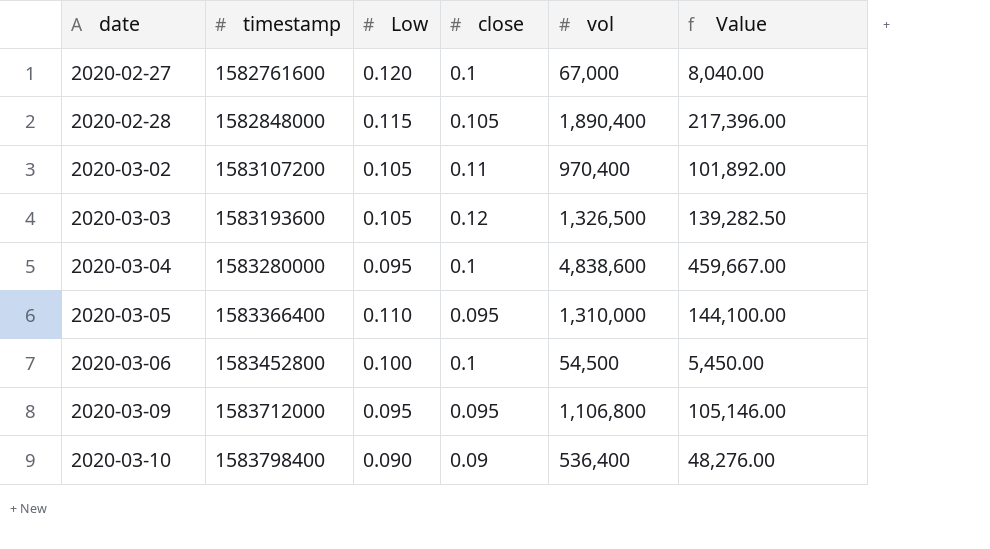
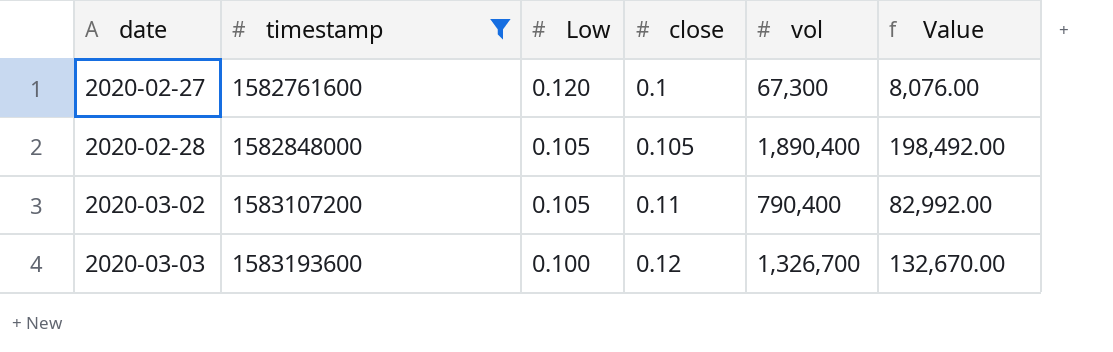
filter: none -> timestamp <= 1583193600
2020-02-27 | vol: 67,000 -> 67,300
2020-02-27 | Value: 8,040.00 -> 8,076.00
2020-02-28 | Low: 0.115 -> 0.105
2020-02-28 | Value: 217,396.00 -> 198,492.00
2020-03-02 | vol: 970,400 -> 790,400
2020-03-02 | Value: 101,892.00 -> 82,992.00
2020-03-03 | Low: 0.105 -> 0.100
2020-03-03 | vol: 1,326,500 -> 1,326,700
2020-03-03 | Value: 139,282.50 -> 132,670.00

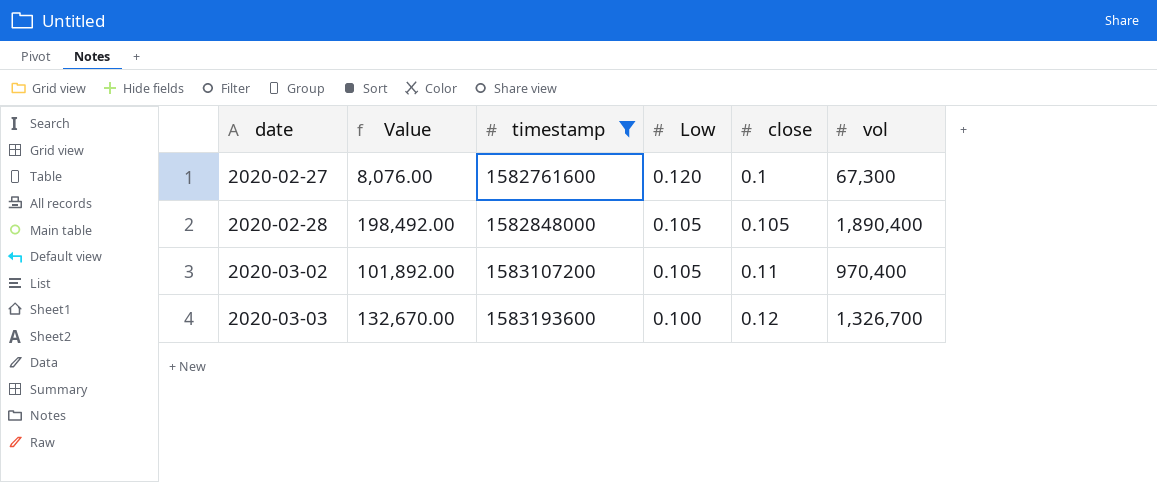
column Value | position: 6 -> 2
2020-03-02 | Value: 82,992.00 -> 101,892.00
2020-03-02 | vol: 790,400 -> 970,400

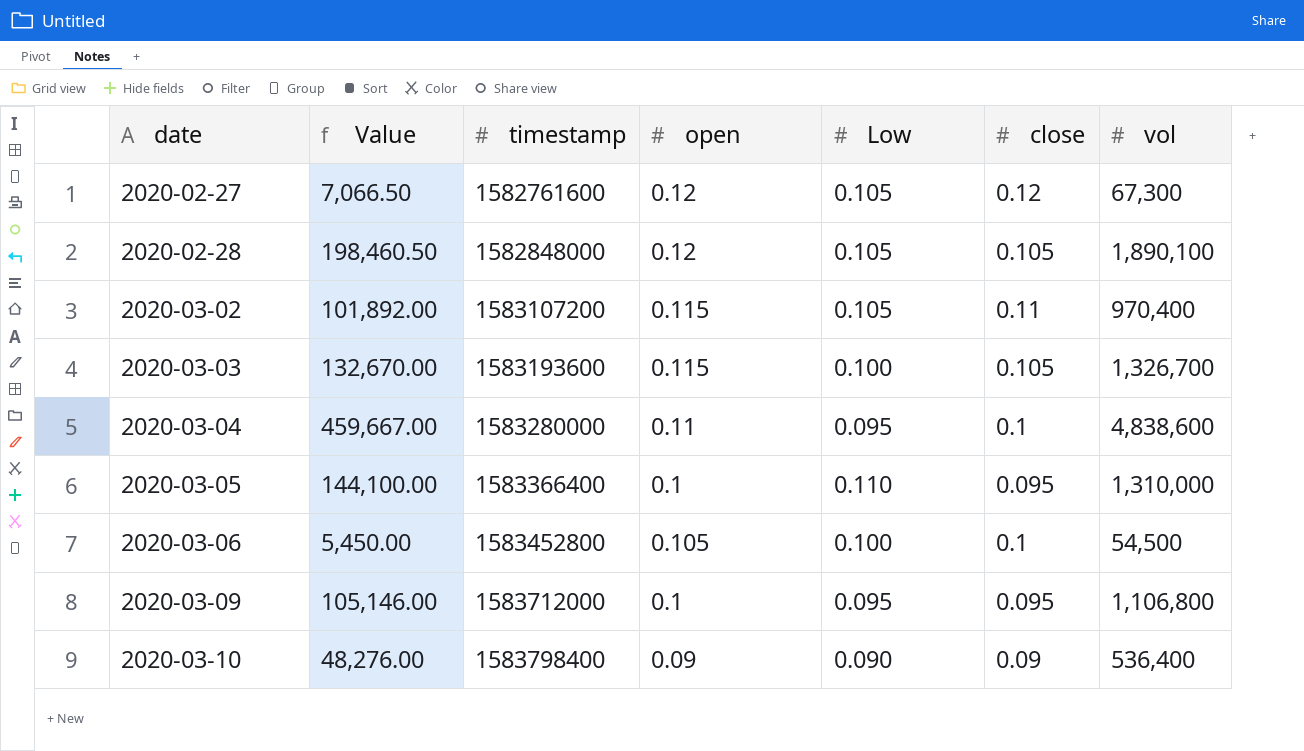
filter: timestamp <= 1583193600 -> none
column open | position: none -> 4
2020-02-27 | Value: 8,076.00 -> 7,066.50
2020-02-27 | Low: 0.120 -> 0.105
2020-02-27 | close: 0.1 -> 0.12
2020-02-28 | Value: 198,492.00 -> 198,460.50
2020-02-28 | vol: 1,890,400 -> 1,890,100
2020-03-03 | close: 0.12 -> 0.105

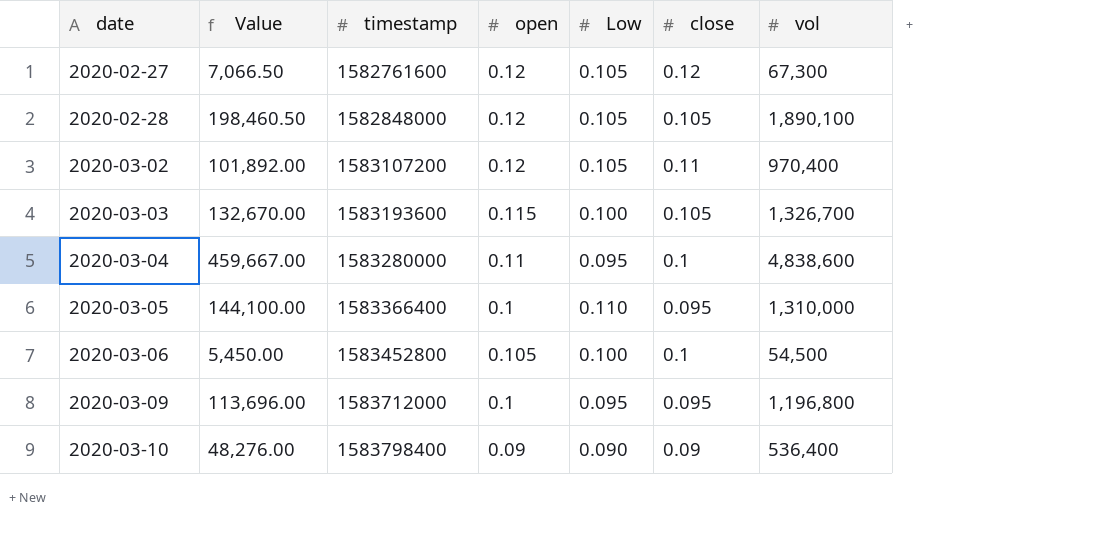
2020-03-02 | open: 0.115 -> 0.12
2020-03-09 | Value: 105,146.00 -> 113,696.00
2020-03-09 | vol: 1,106,800 -> 1,196,800

